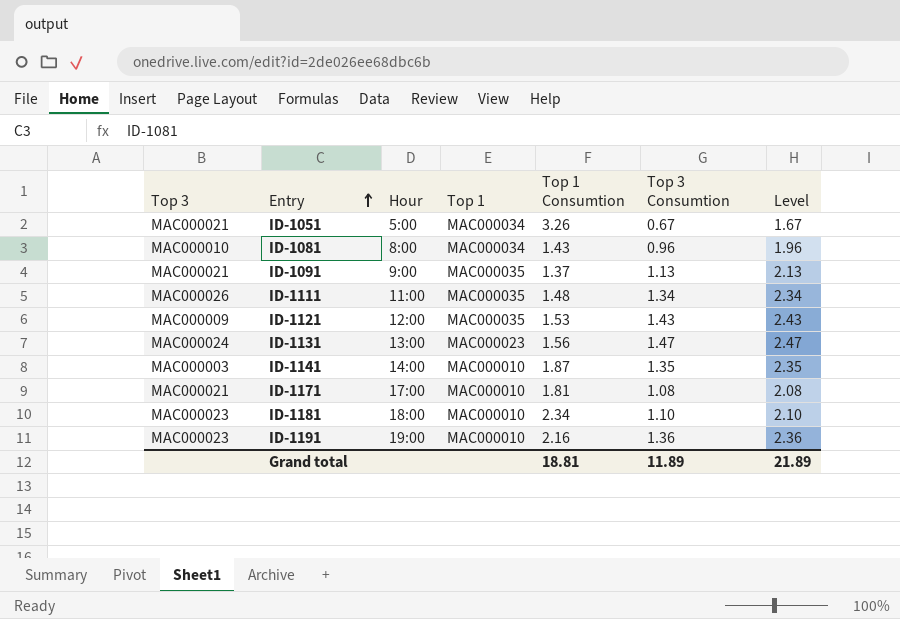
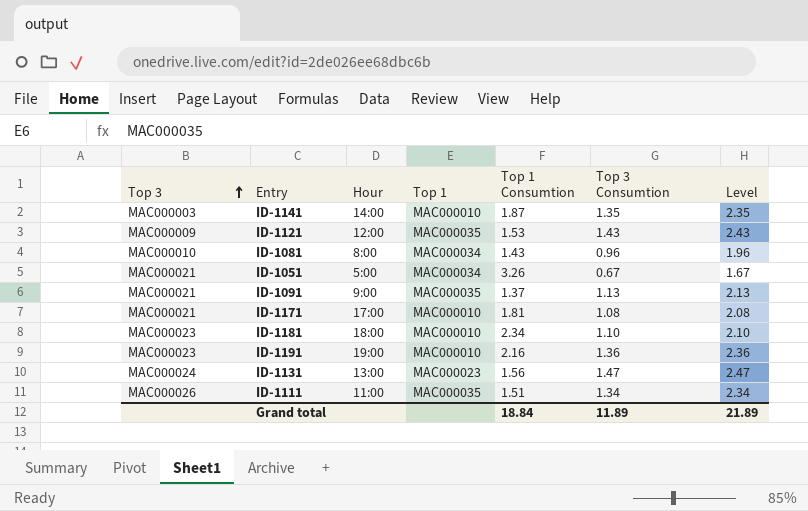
row order: Entry ascending -> Top 3 ascending
ID-1111 | Top 1 Consumtion: 1.48 -> 1.51
Grand total | Top 1 Consumtion: 18.81 -> 18.84

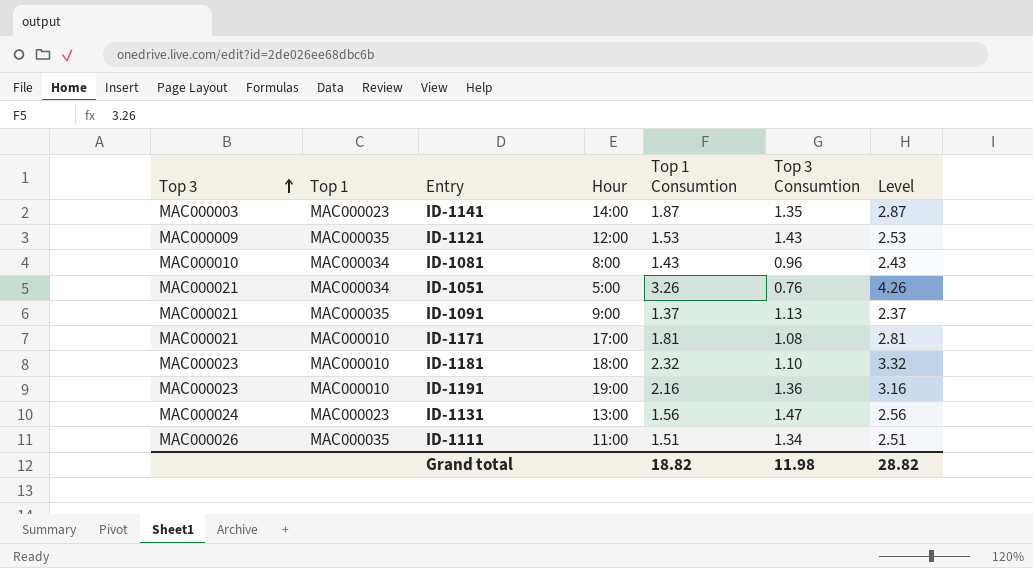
column Top 1 | position: 4 -> 2
column Level | formula: [Top 3 Consumtion] + 1 -> [Top 1 Consumtion] + 1
ID-1141 | Top 1: MAC000010 -> MAC000023
ID-1051 | Top 3 Consumtion: 0.67 -> 0.76
ID-1181 | Top 1 Consumtion: 2.34 -> 2.32
Grand total | Top 1 Consumtion: 18.84 -> 18.82
Grand total | Top 3 Consumtion: 11.89 -> 11.98
Grand total | Level: 21.89 -> 28.82

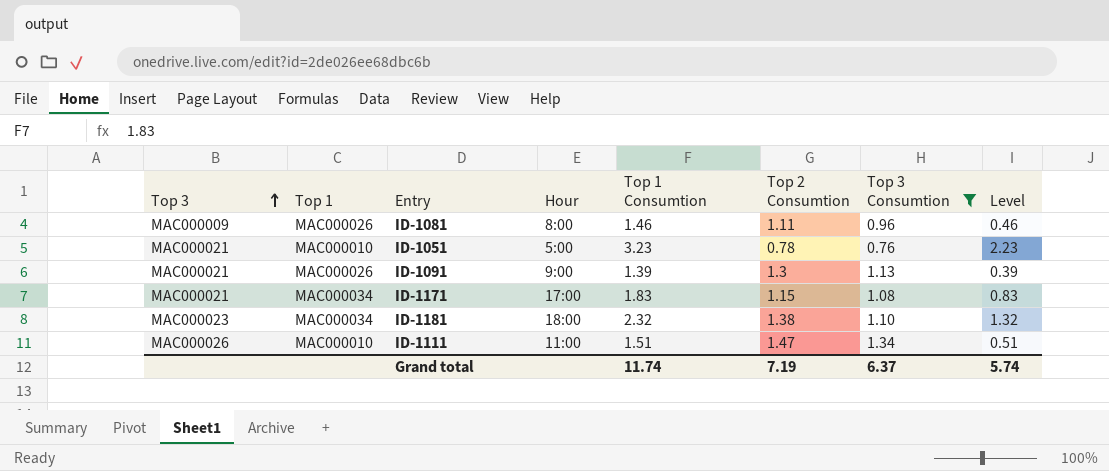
filter: none -> Top 3 Consumtion <= 1.34
column Top 2 Consumtion | position: none -> 6
column Level | formula: [Top 1 Consumtion] + 1 -> [Top 1 Consumtion] - 1
ID-1081 | Top 3: MAC000010 -> MAC000009
ID-1081 | Top 1: MAC000034 -> MAC000026
ID-1081 | Top 1 Consumtion: 1.43 -> 1.46
ID-1051 | Top 1: MAC000034 -> MAC000010
ID-1051 | Top 1 Consumtion: 3.26 -> 3.23
ID-1091 | Top 1: MAC000035 -> MAC000026
ID-1091 | Top 1 Consumtion: 1.37 -> 1.39
ID-1171 | Top 1: MAC000010 -> MAC000034
ID-1171 | Top 1 Consumtion: 1.81 -> 1.83
ID-1181 | Top 1: MAC000010 -> MAC000034
ID-1111 | Top 1: MAC000035 -> MAC000010
Grand total | Top 1 Consumtion: 18.82 -> 11.74
Grand total | Top 3 Consumtion: 11.98 -> 6.37
Grand total | Level: 28.82 -> 5.74

